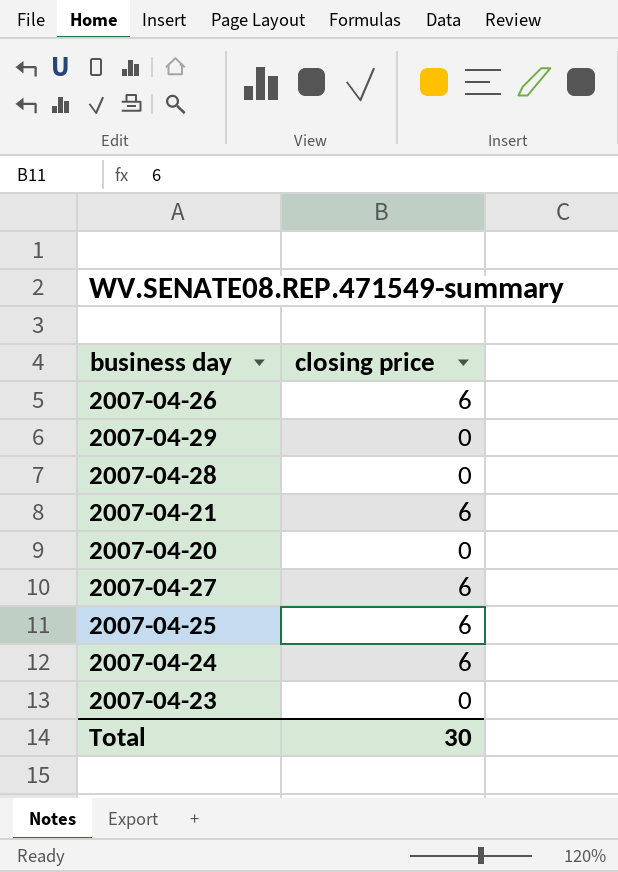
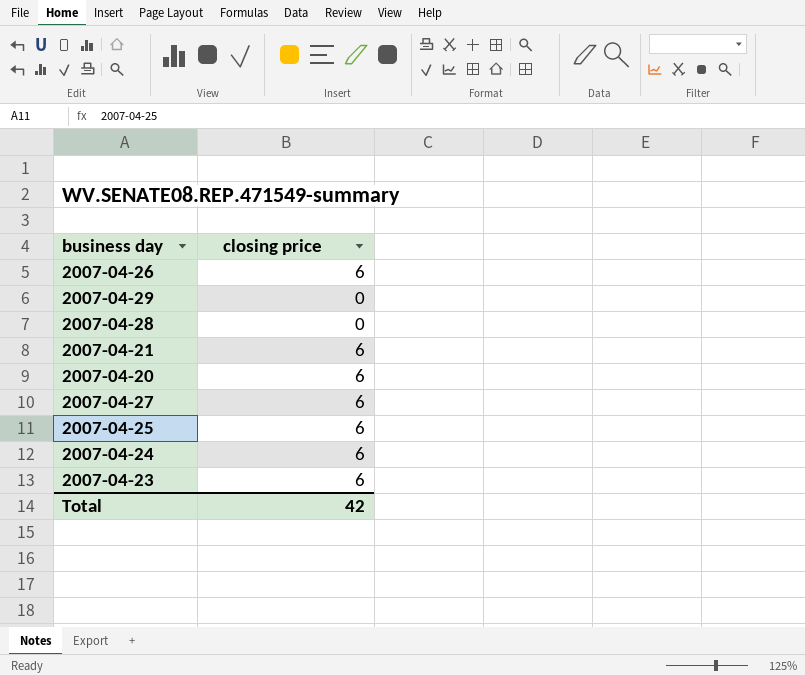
2007-04-20 | closing price: 0 -> 6
2007-04-23 | closing price: 0 -> 6
Total | closing price: 30 -> 42

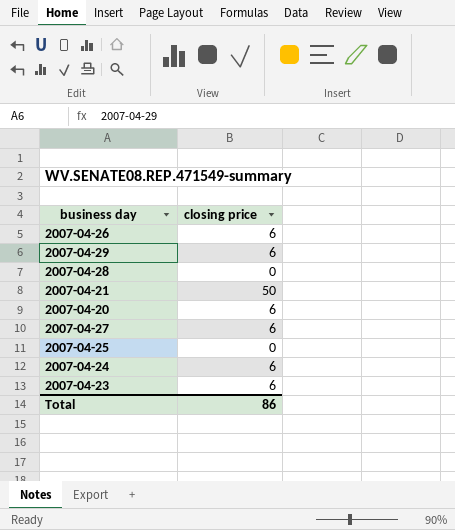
2007-04-29 | closing price: 0 -> 6
2007-04-21 | closing price: 6 -> 50
2007-04-25 | closing price: 6 -> 0
Total | closing price: 42 -> 86

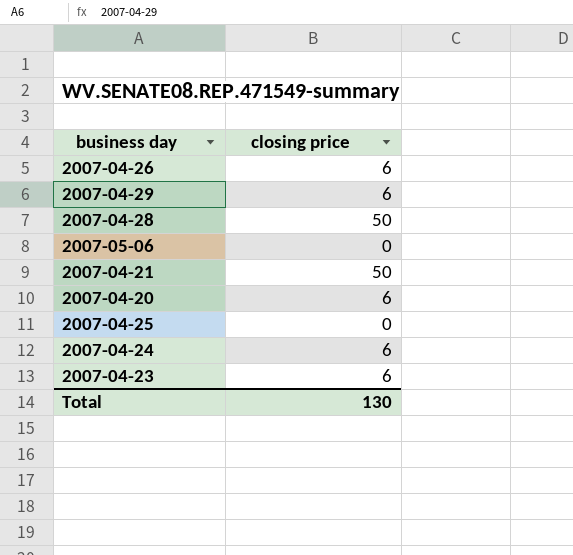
row 2007-04-27: 6 -> none
2007-04-28 | closing price: 0 -> 50
row 2007-05-06: none -> 0
Total | closing price: 86 -> 130

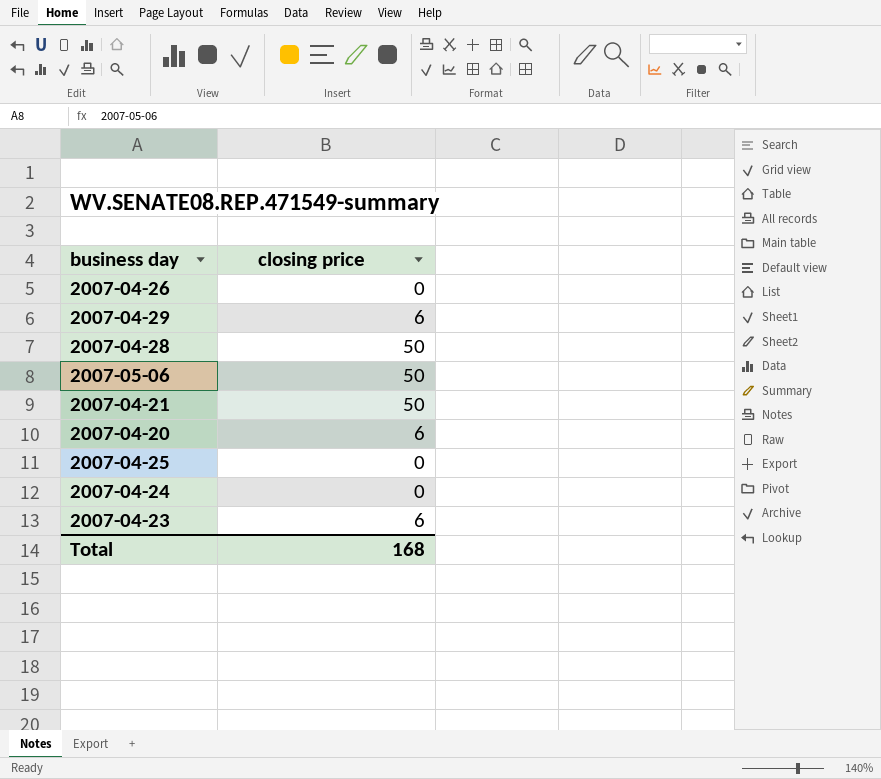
2007-04-26 | closing price: 6 -> 0
2007-05-06 | closing price: 0 -> 50
2007-04-24 | closing price: 6 -> 0
Total | closing price: 130 -> 168

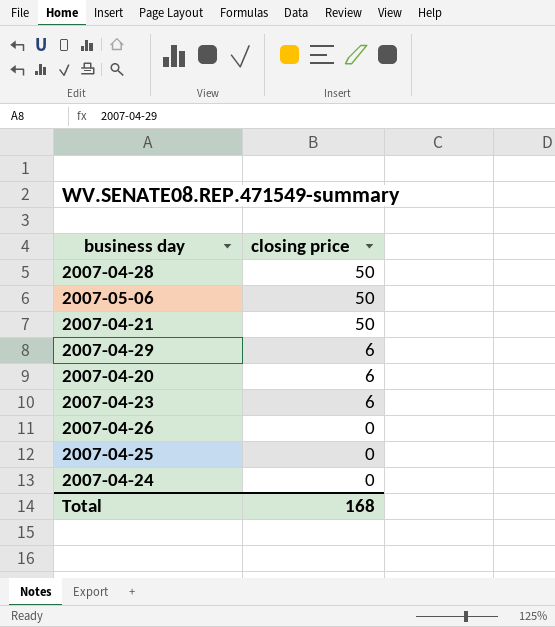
row order: none -> closing price descending

